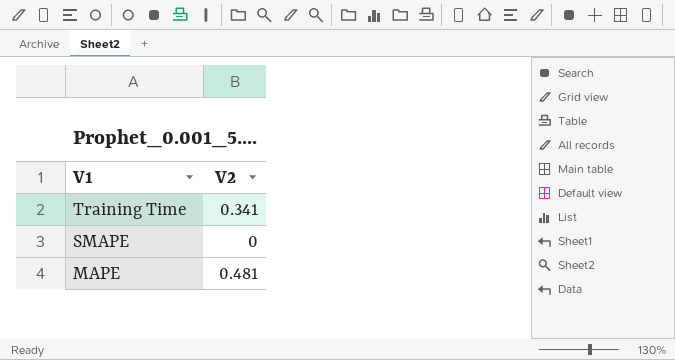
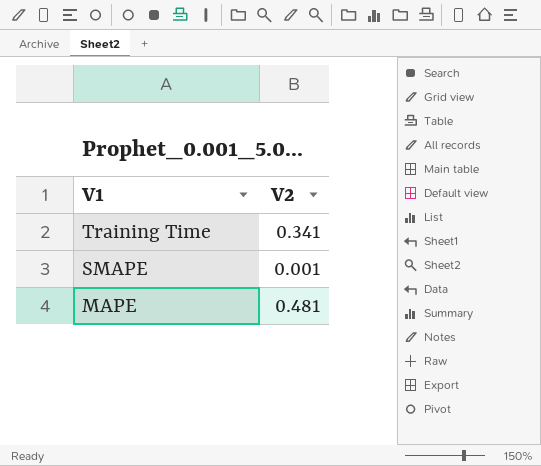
SMAPE | V2: 0 -> 0.001

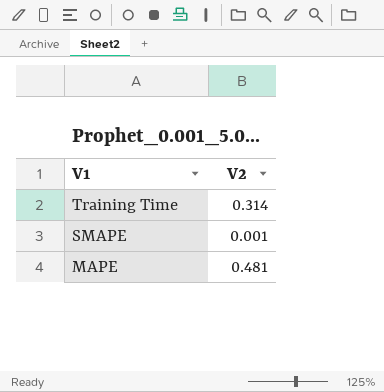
Training Time | V2: 0.341 -> 0.314

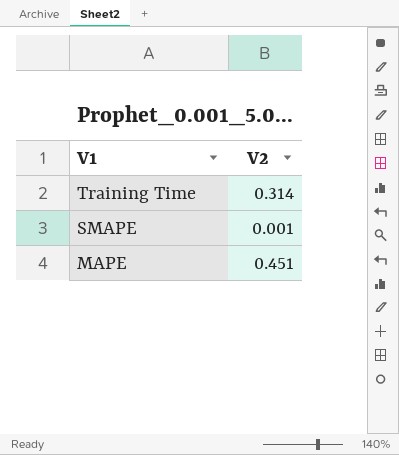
MAPE | V2: 0.481 -> 0.451

